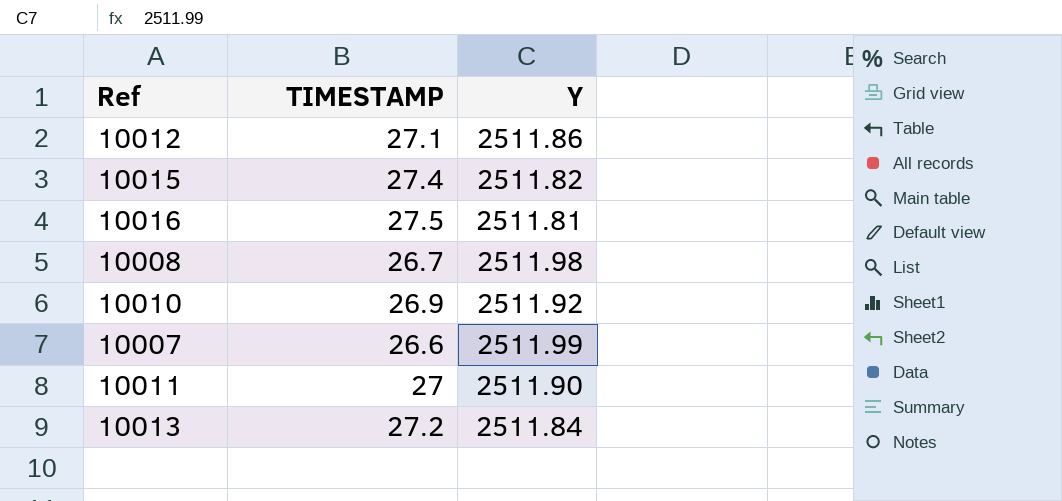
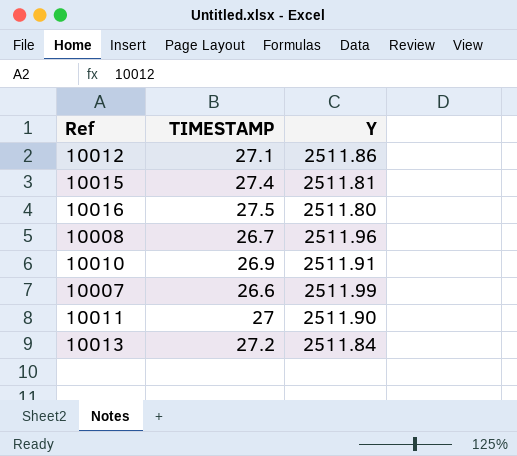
10015 | Y: 2511.82 -> 2511.81
10016 | Y: 2511.81 -> 2511.80
10008 | Y: 2511.98 -> 2511.96
10010 | Y: 2511.92 -> 2511.91

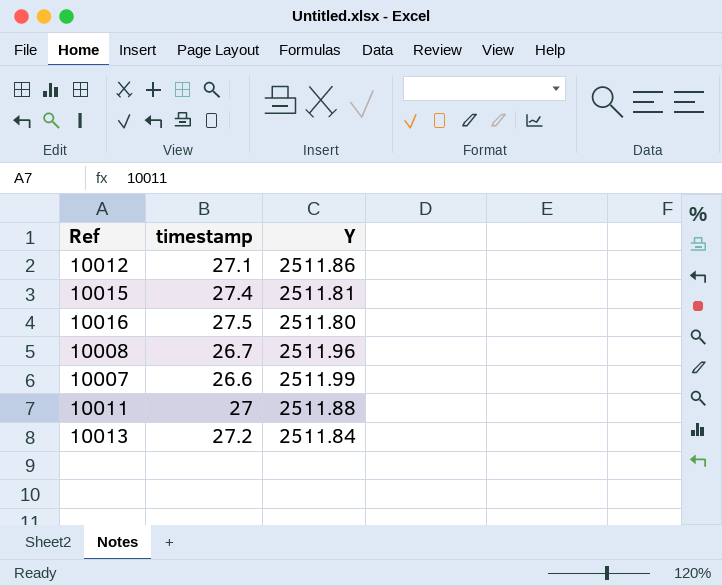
column name: TIMESTAMP -> timestamp
row 10010: 26.9 | 2511.91 -> none
10011 | Y: 2511.90 -> 2511.88

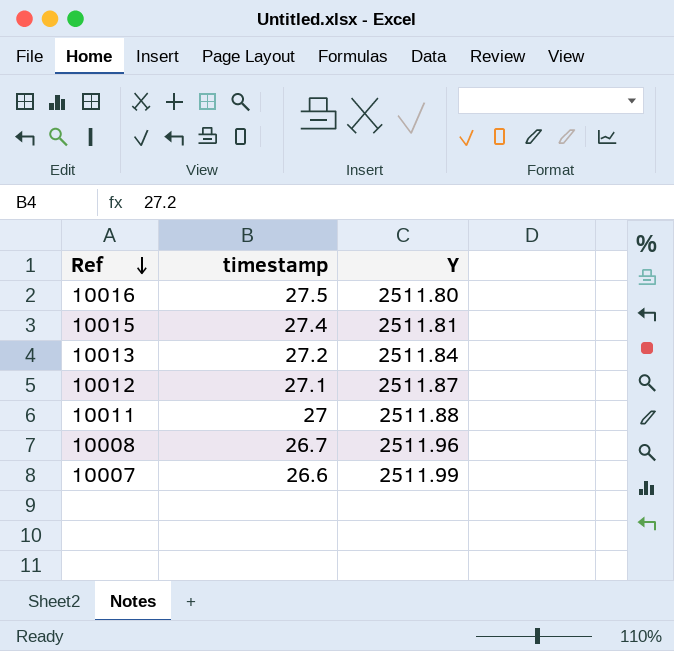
row order: none -> Ref descending
10012 | Y: 2511.86 -> 2511.87

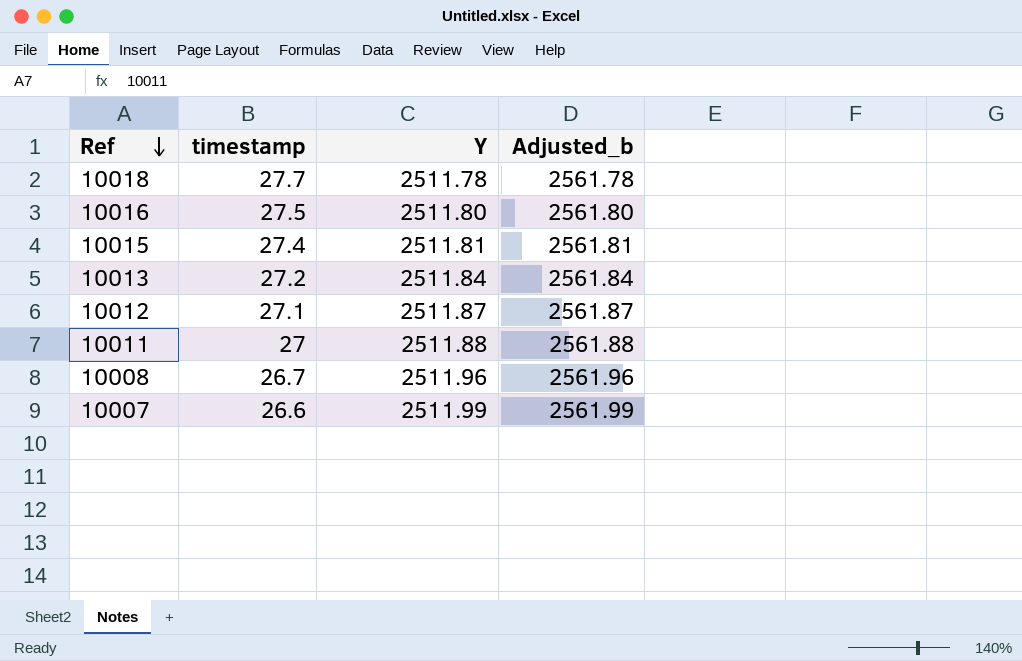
column Adjusted_b | formula: none -> [Y] + 50
row 10018: none -> 27.7 | 2511.78 | 2561.78

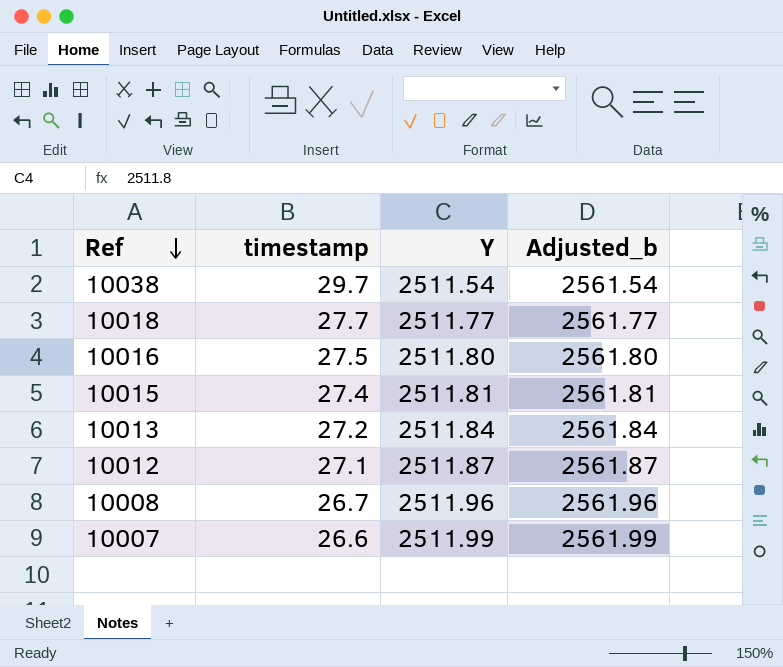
row 10011: 27 | 2511.88 | 2561.88 -> none
row 10038: none -> 29.7 | 2511.54 | 2561.54
10018 | Y: 2511.78 -> 2511.77
10018 | Adjusted_b: 2561.78 -> 2561.77

